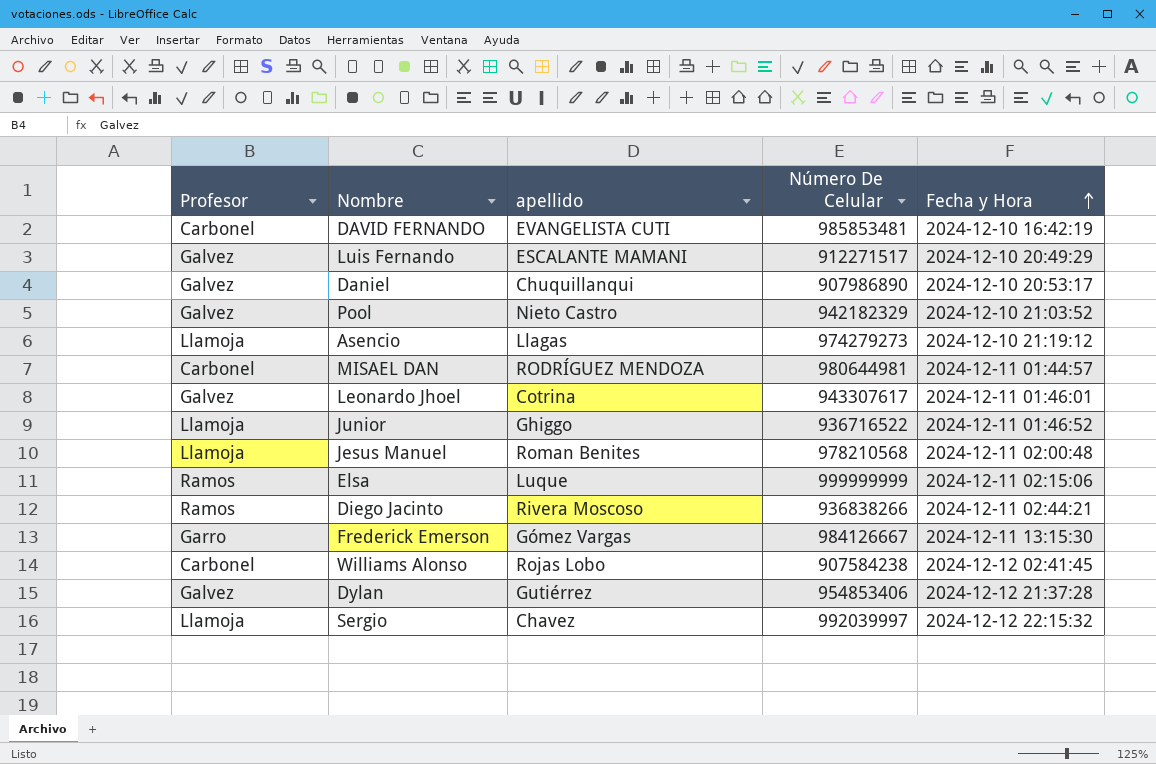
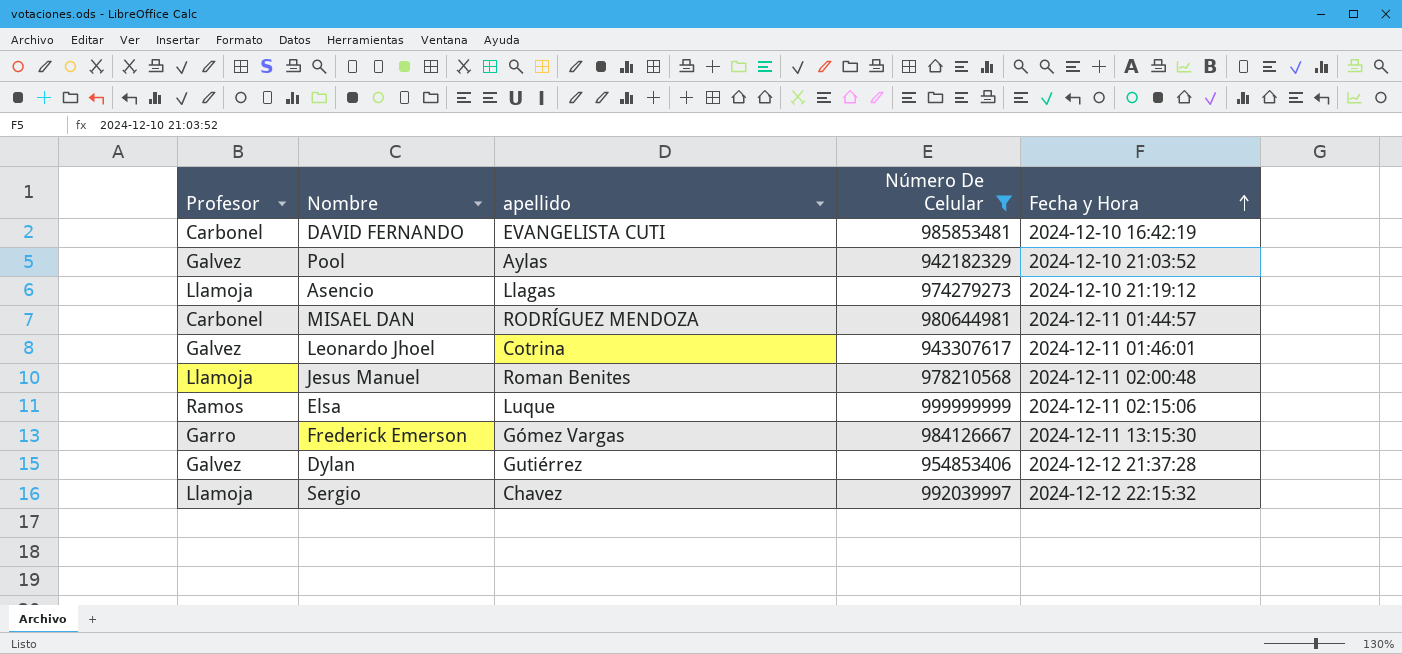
filter: none -> Número De Celular >= 942182329
Pool | apellido: Nieto Castro -> Aylas

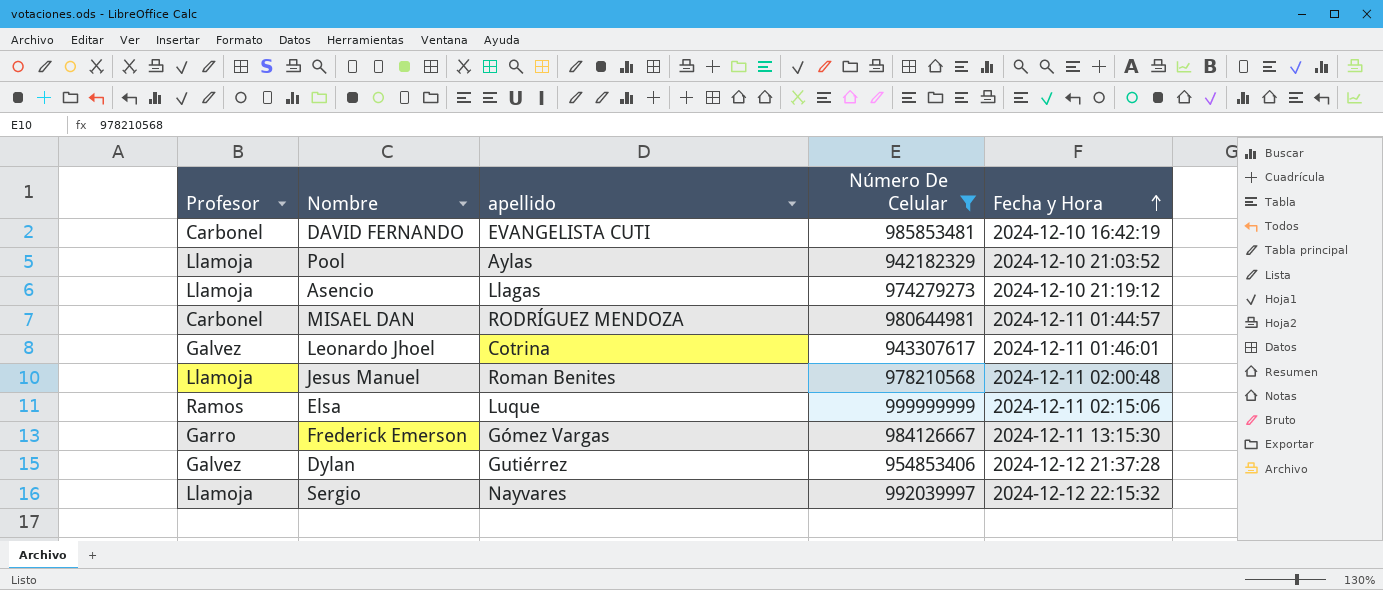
Pool | Profesor: Galvez -> Llamoja
Sergio | apellido: Chavez -> Nayvares

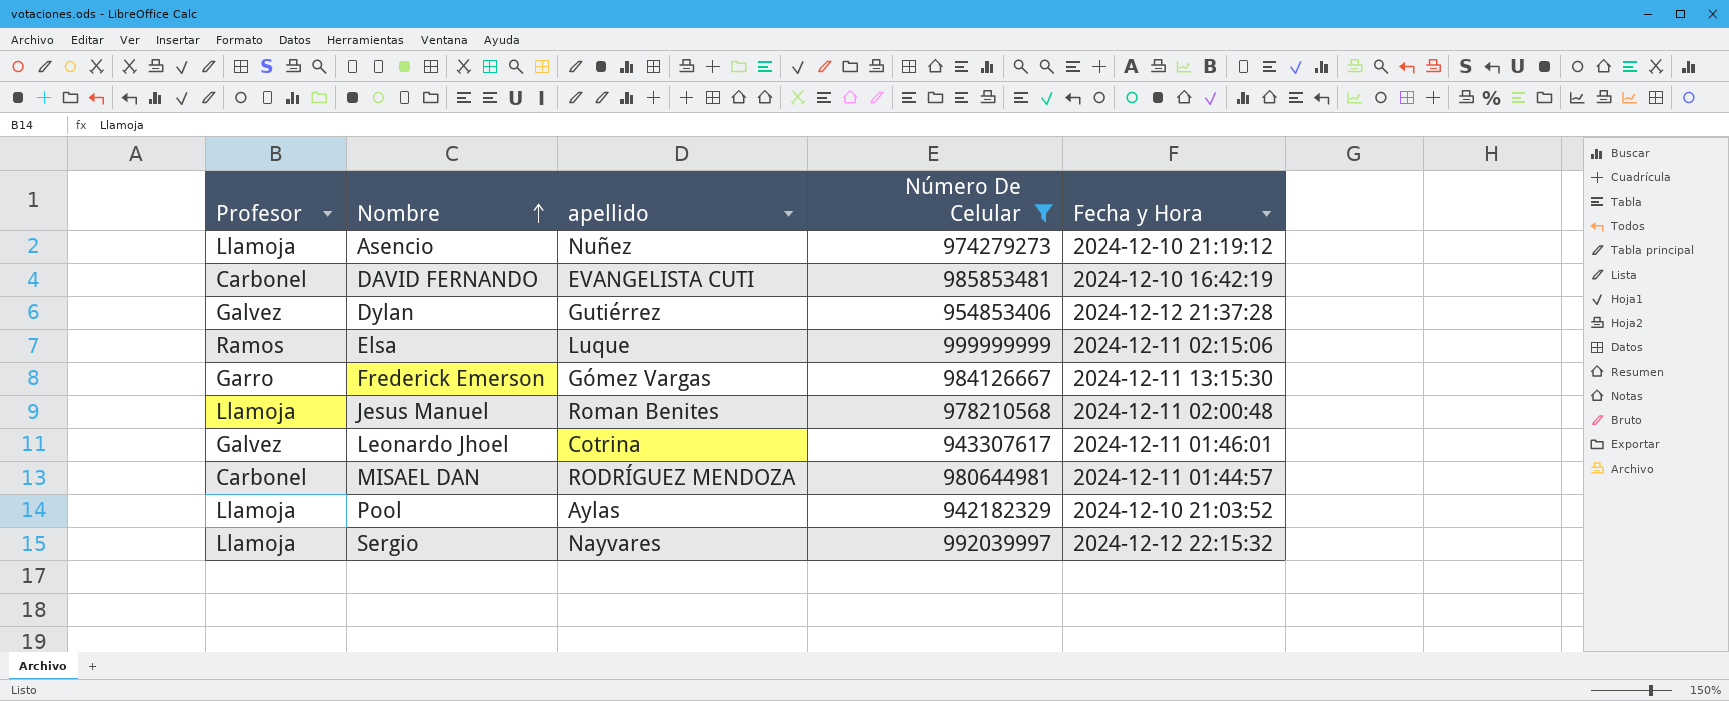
row order: Fecha y Hora ascending -> Nombre ascending
Asencio | apellido: Llagas -> Nuñez

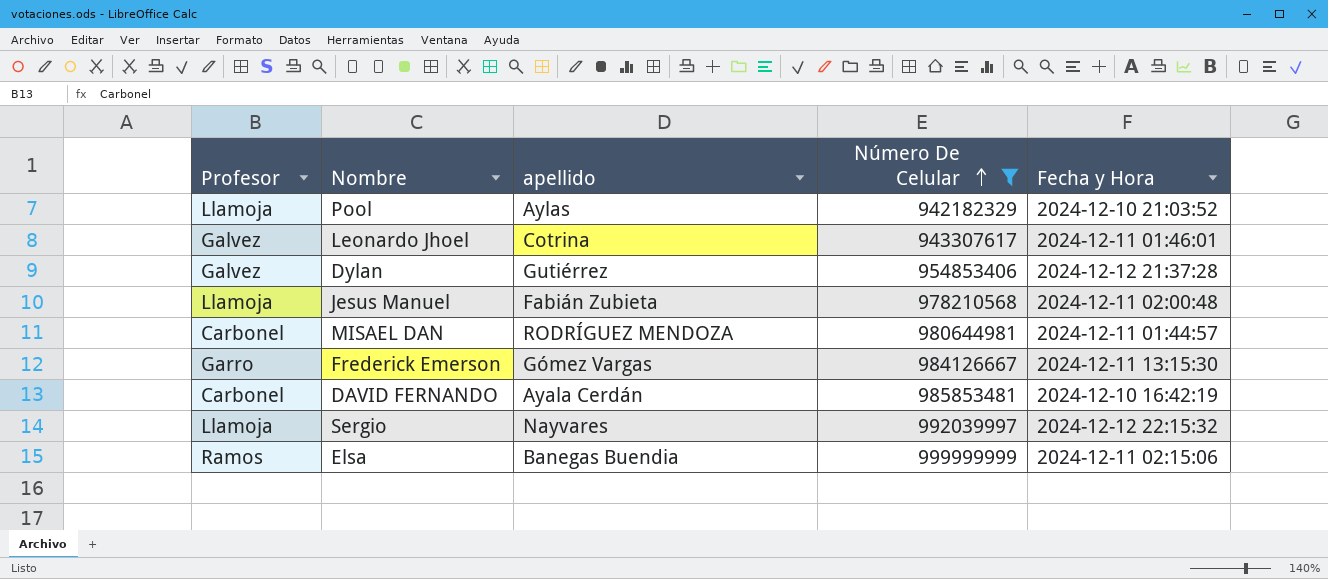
row order: Nombre ascending -> Número De Celular ascending
row Asencio: Llamoja | Nuñez | 974279273 | 2024-12-10 21:19:12 -> none
Jesus Manuel | apellido: Roman Benites -> Fabián Zubieta
DAVID FERNANDO | apellido: EVANGELISTA CUTI -> Ayala Cerdán
Elsa | apellido: Luque -> Banegas Buendia

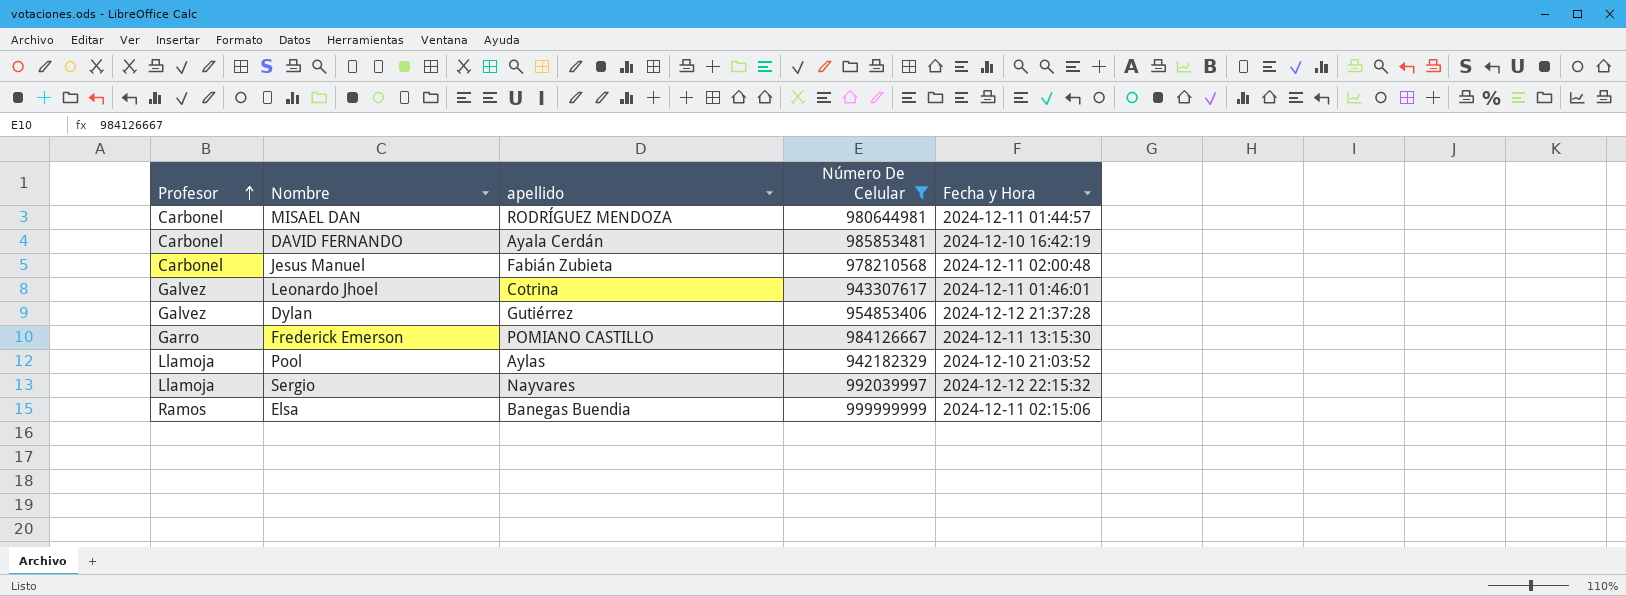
row order: Número De Celular ascending -> Profesor ascending
Jesus Manuel | Profesor: Llamoja -> Carbonel
Frederick Emerson | apellido: Gómez Vargas -> POMIANO CASTILLO

